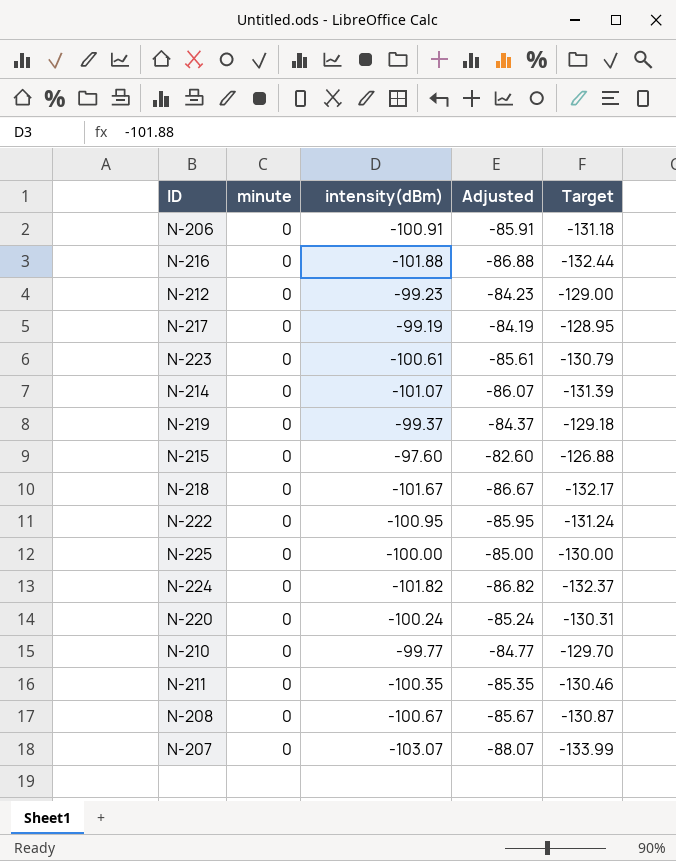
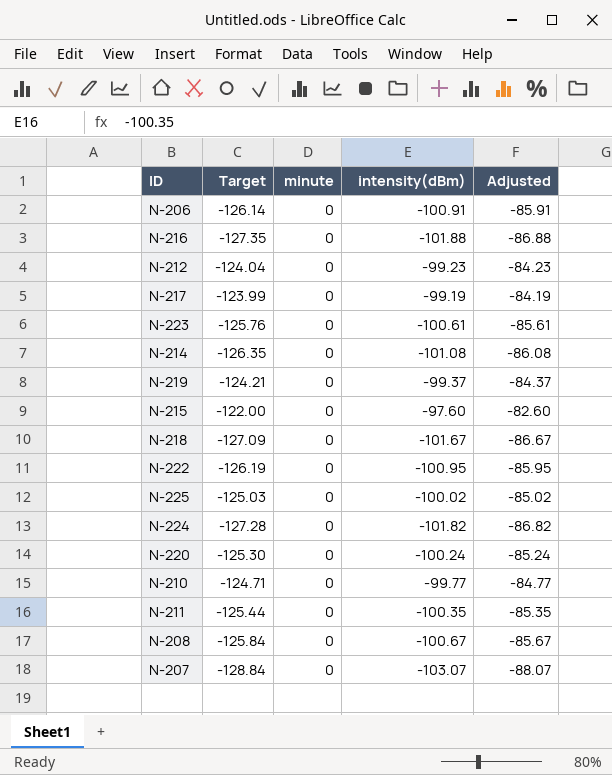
column Target | formula: [intensity(dBm)] * 1.3 -> [intensity(dBm)] * 1.25
column Target | position: 5 -> 2
N-214 | intensity(dBm): -101.07 -> -101.08
N-214 | Adjusted: -86.07 -> -86.08
N-225 | intensity(dBm): -100.00 -> -100.02
N-225 | Adjusted: -85.00 -> -85.02

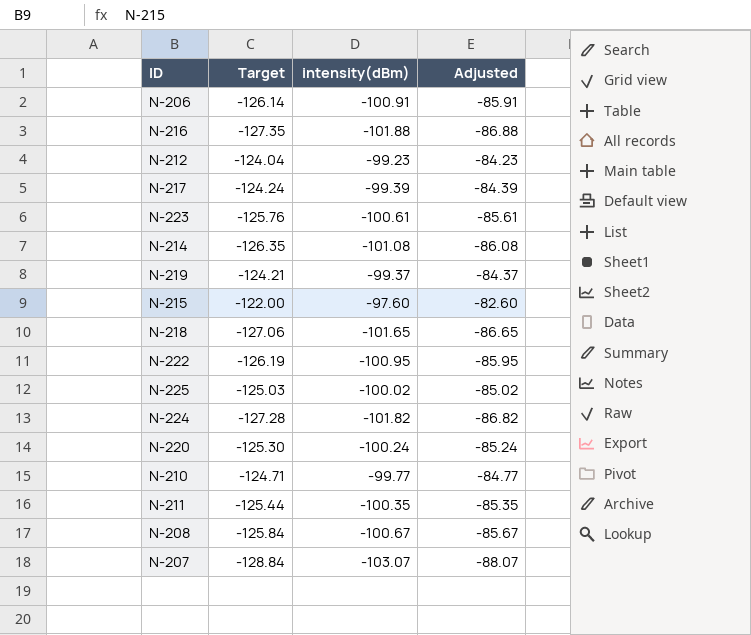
column minute | position: 3 -> none
N-217 | Target: -123.99 -> -124.24
N-217 | intensity(dBm): -99.19 -> -99.39
N-217 | Adjusted: -84.19 -> -84.39
N-218 | Target: -127.09 -> -127.06
N-218 | intensity(dBm): -101.67 -> -101.65
N-218 | Adjusted: -86.67 -> -86.65

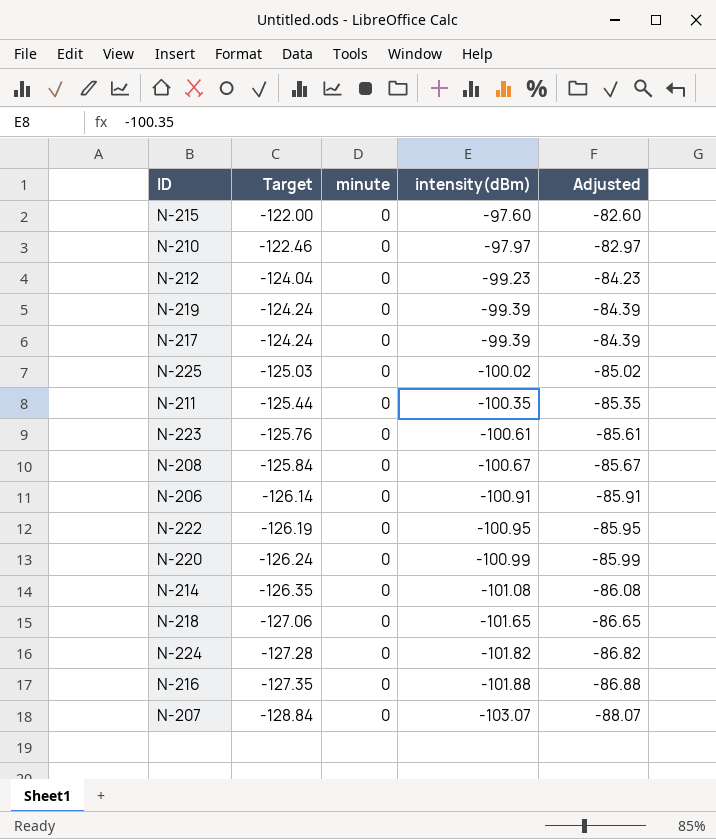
row order: none -> Target descending
column minute | position: none -> 3
N-210 | Target: -124.71 -> -122.46
N-210 | intensity(dBm): -99.77 -> -97.97
N-210 | Adjusted: -84.77 -> -82.97
N-219 | Target: -124.21 -> -124.24
N-219 | intensity(dBm): -99.37 -> -99.39
N-219 | Adjusted: -84.37 -> -84.39
N-220 | Target: -125.30 -> -126.24
N-220 | intensity(dBm): -100.24 -> -100.99
N-220 | Adjusted: -85.24 -> -85.99

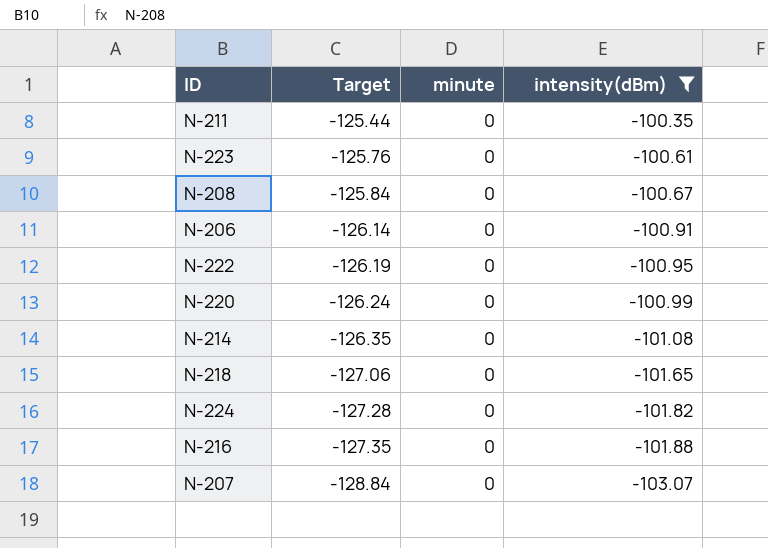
filter: none -> intensity(dBm) <= -100.35
column Adjusted | formula: [intensity(dBm)] + 15 -> none

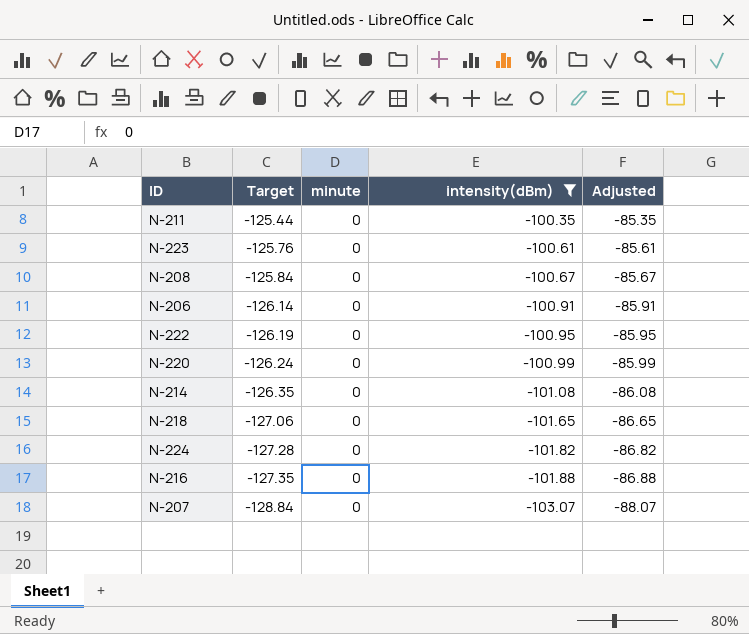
column Adjusted | formula: none -> [intensity(dBm)] + 15

